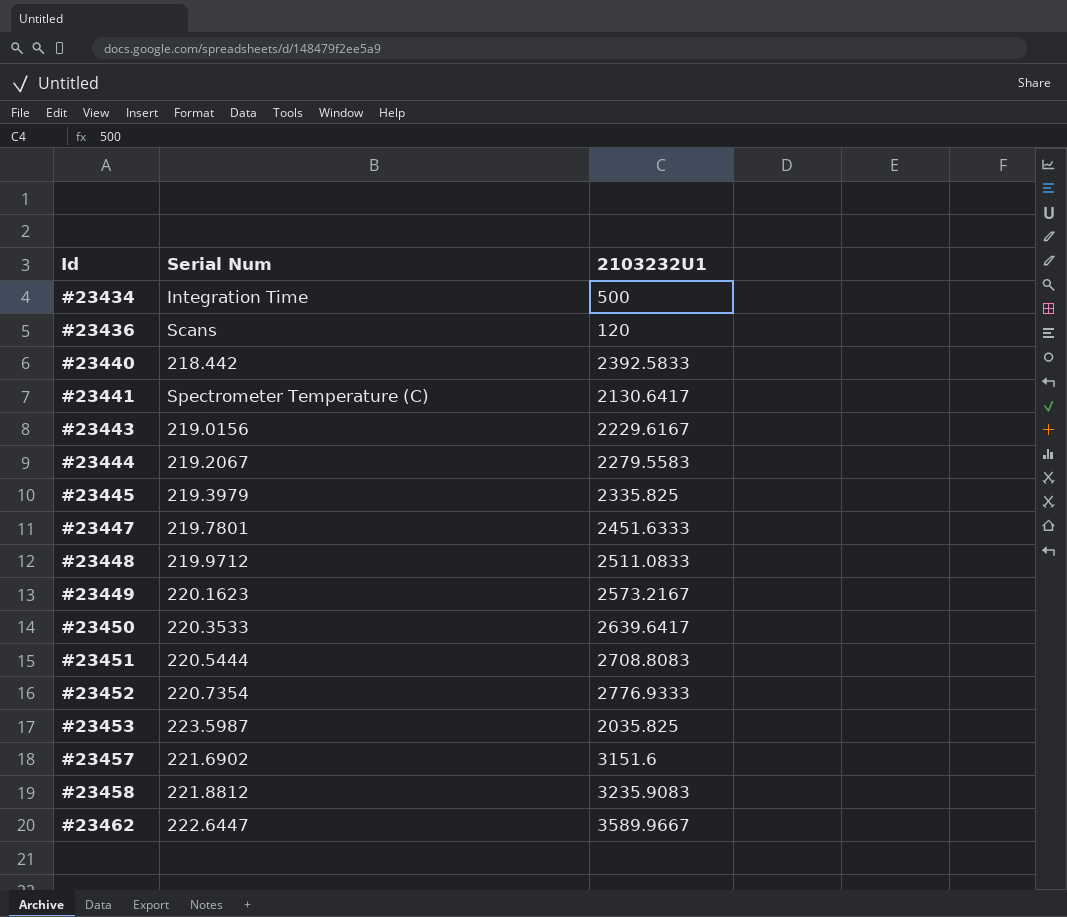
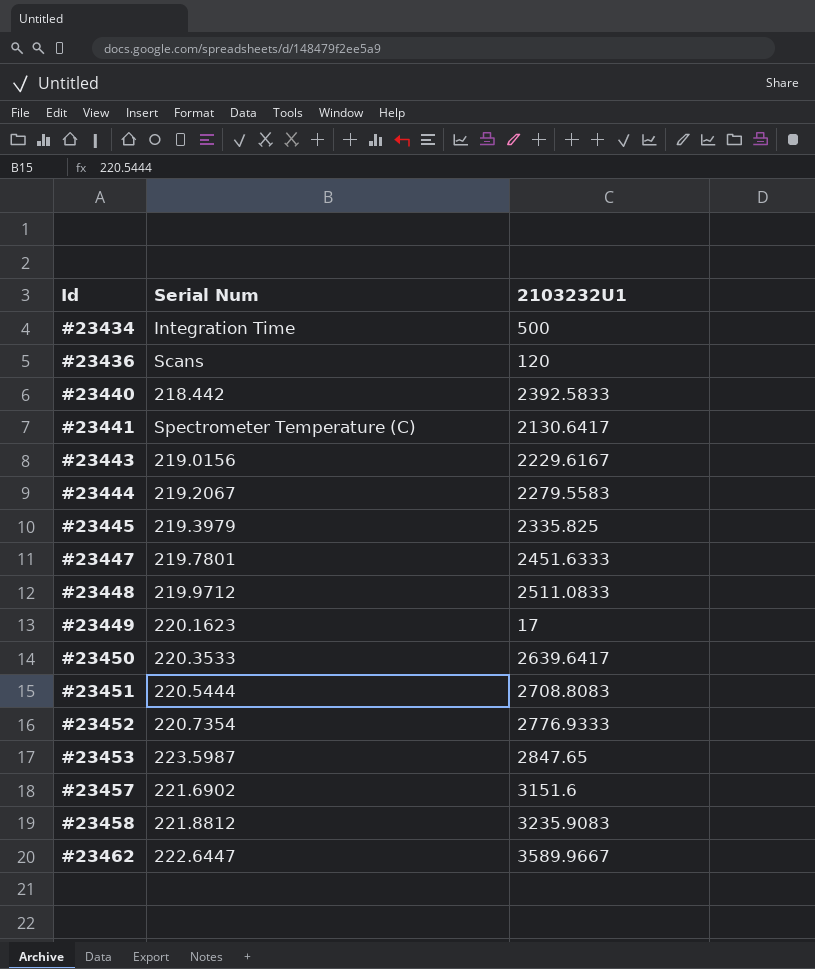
#23449 | 2103232U1: 2573.2167 -> 17
#23453 | 2103232U1: 2035.825 -> 2847.65

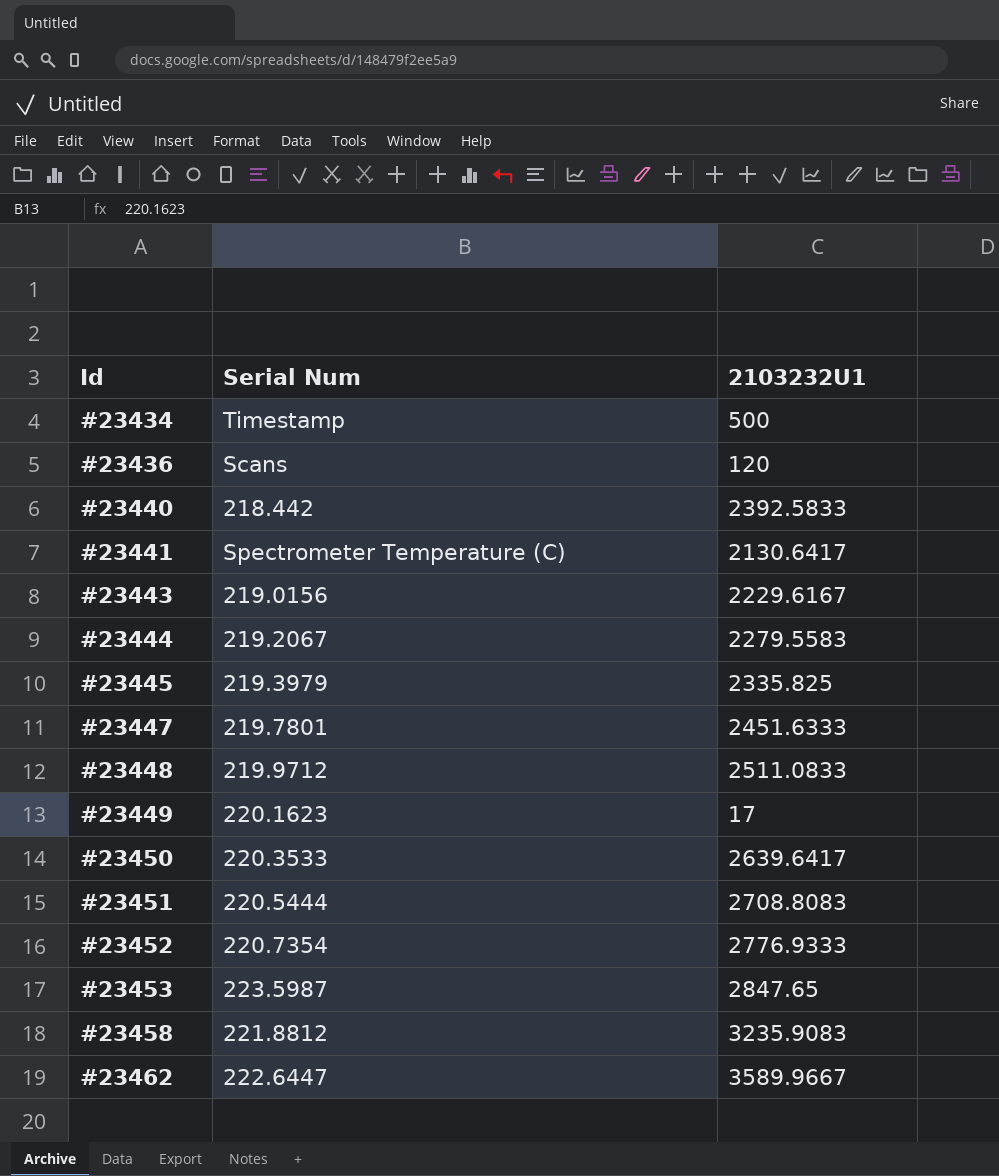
row #23457: 221.6902 | 3151.6 -> none
#23434 | Serial Num: Integration Time -> Timestamp

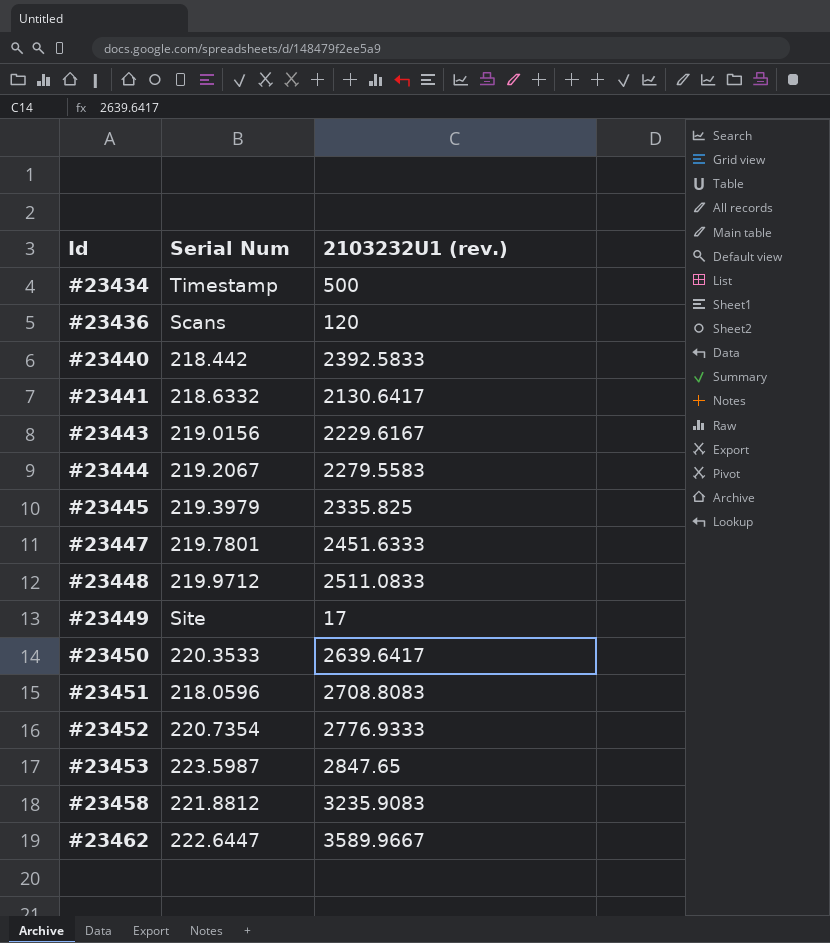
column name: 2103232U1 -> 2103232U1 (rev.)
#23441 | Serial Num: Spectrometer Temperature (C) -> 218.6332
#23449 | Serial Num: 220.1623 -> Site
#23451 | Serial Num: 220.5444 -> 218.0596

